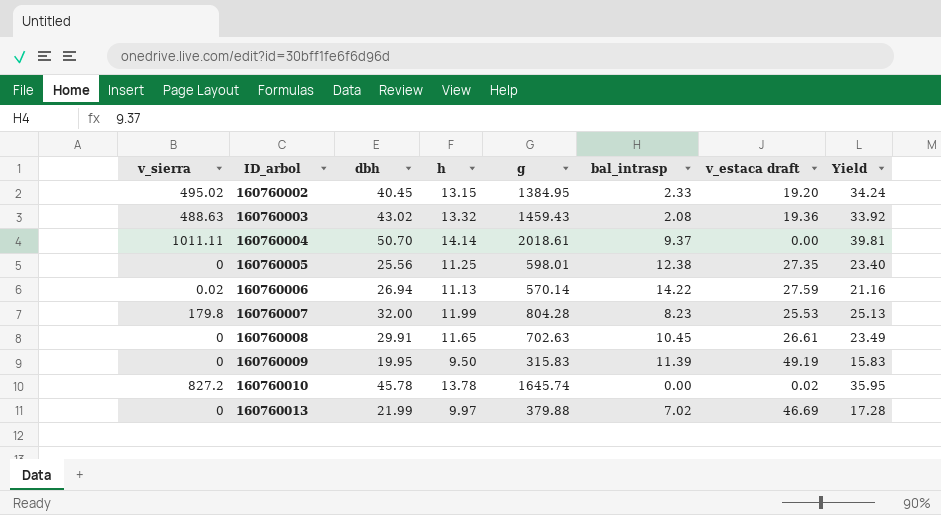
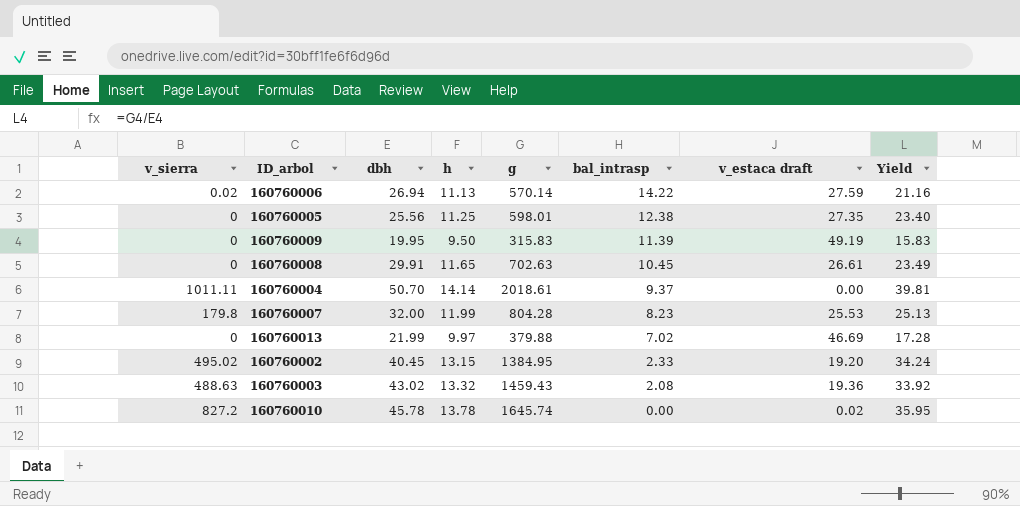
row order: ID_arbol ascending -> bal_intrasp descending

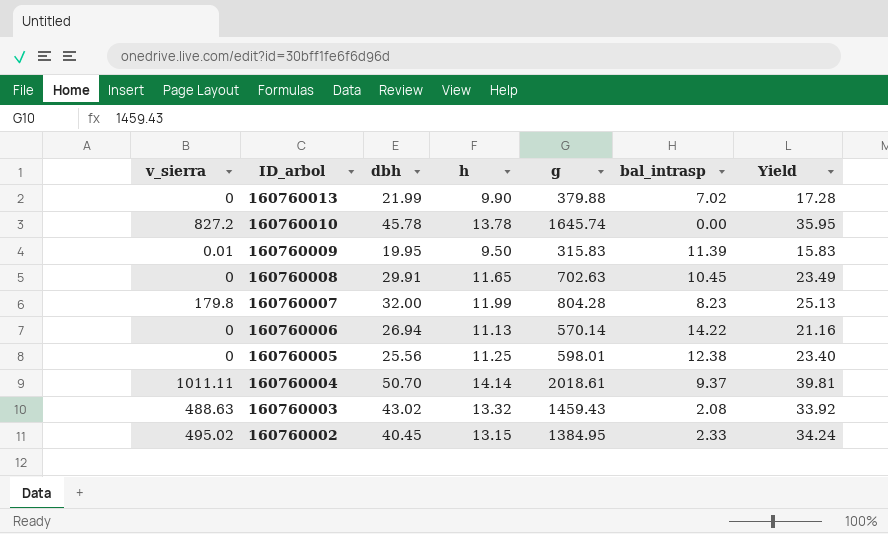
row order: bal_intrasp descending -> ID_arbol descending
column v_estaca draft | position: 7 -> none
160760013 | h: 9.97 -> 9.90
160760009 | v_sierra: 0 -> 0.01
160760006 | v_sierra: 0.02 -> 0

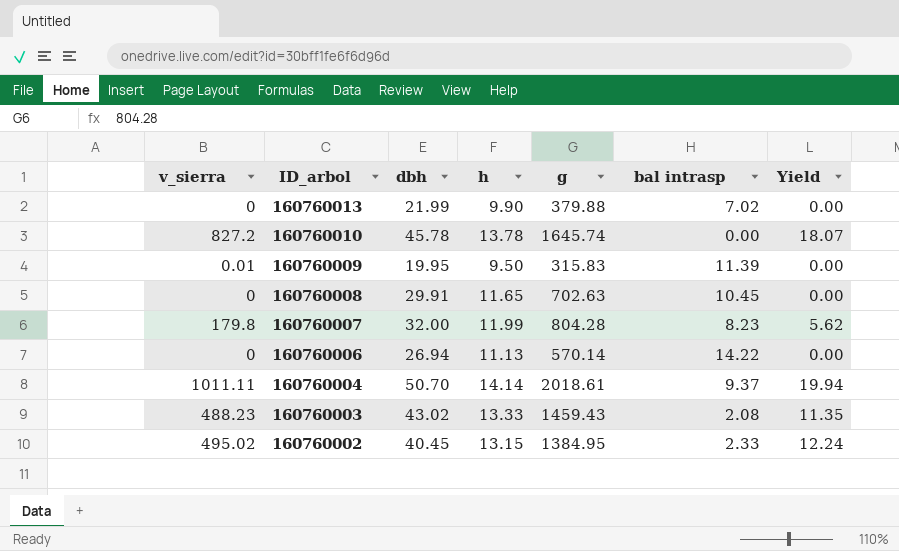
column name: bal_intrasp -> bal intrasp
column Yield | formula: [g] / [dbh] -> [v_sierra] / [dbh]
row 160760005: 0 | 25.56 | 11.25 | 598.01 | 12.38 | 23.40 -> none
160760003 | v_sierra: 488.63 -> 488.23
160760003 | h: 13.32 -> 13.33

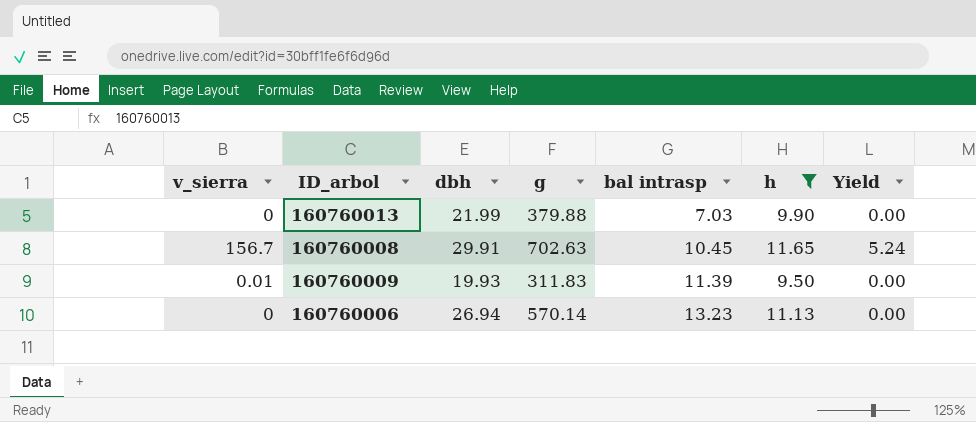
filter: none -> h <= 11.65
row order: ID_arbol descending -> bal intrasp ascending
column h | position: 4 -> 6
160760013 | bal intrasp: 7.02 -> 7.03
160760008 | v_sierra: 0 -> 156.7
160760008 | Yield: 0.00 -> 5.24
160760009 | dbh: 19.95 -> 19.93
160760009 | g: 315.83 -> 311.83
160760006 | bal intrasp: 14.22 -> 13.23

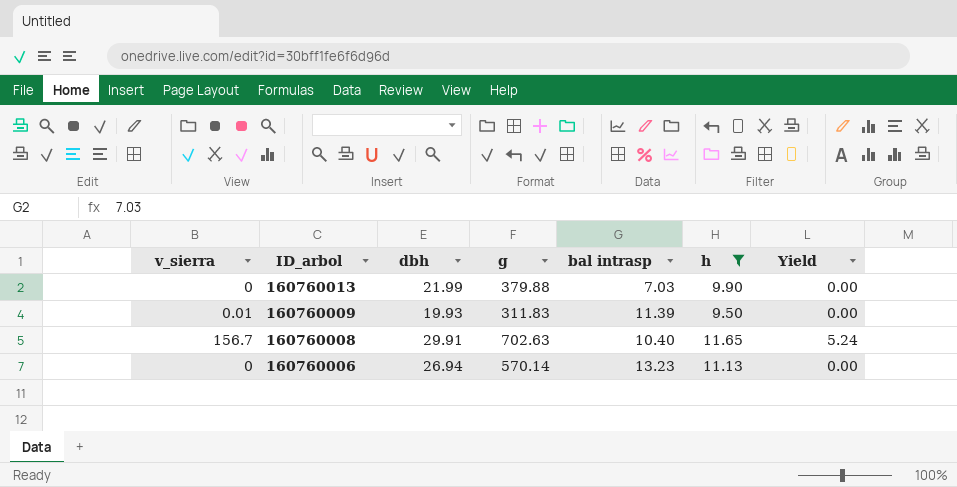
row order: bal intrasp ascending -> ID_arbol descending
160760008 | bal intrasp: 10.45 -> 10.40

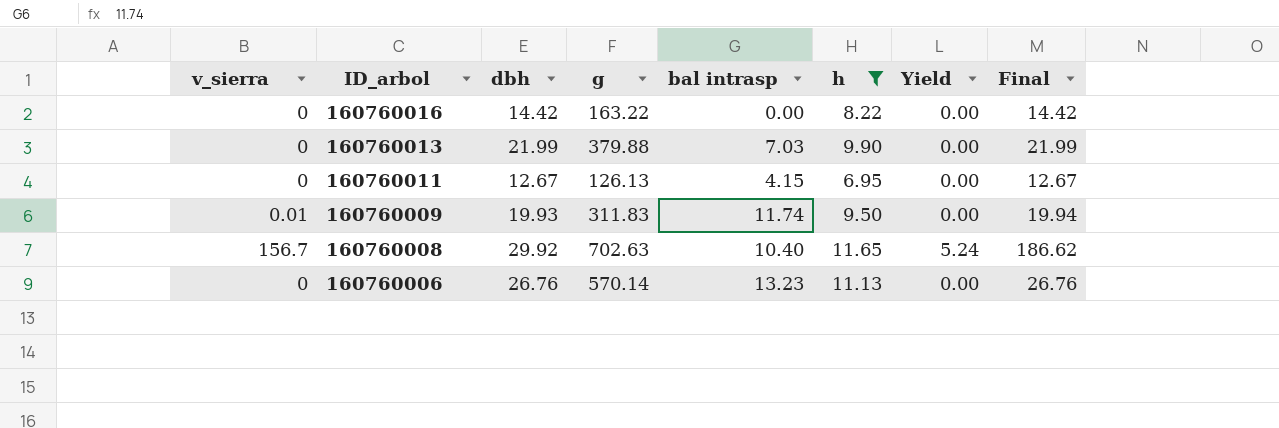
column Final | formula: none -> [v_sierra] + [dbh]
row 160760016: none -> 0 | 14.42 | 163.22 | 0.00 | 8.22 | 0.00 | 14.42
row 160760011: none -> 0 | 12.67 | 126.13 | 4.15 | 6.95 | 0.00 | 12.67
160760009 | bal intrasp: 11.39 -> 11.74
160760008 | dbh: 29.91 -> 29.92
160760006 | dbh: 26.94 -> 26.76

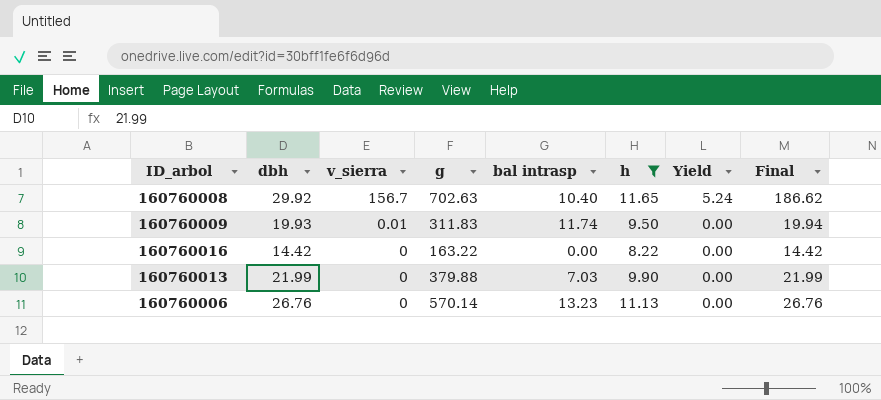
row order: ID_arbol descending -> v_sierra descending
column v_sierra | position: 1 -> 3
row 160760011: 0 | 12.67 | 126.13 | 4.15 | 6.95 | 0.00 | 12.67 -> none

